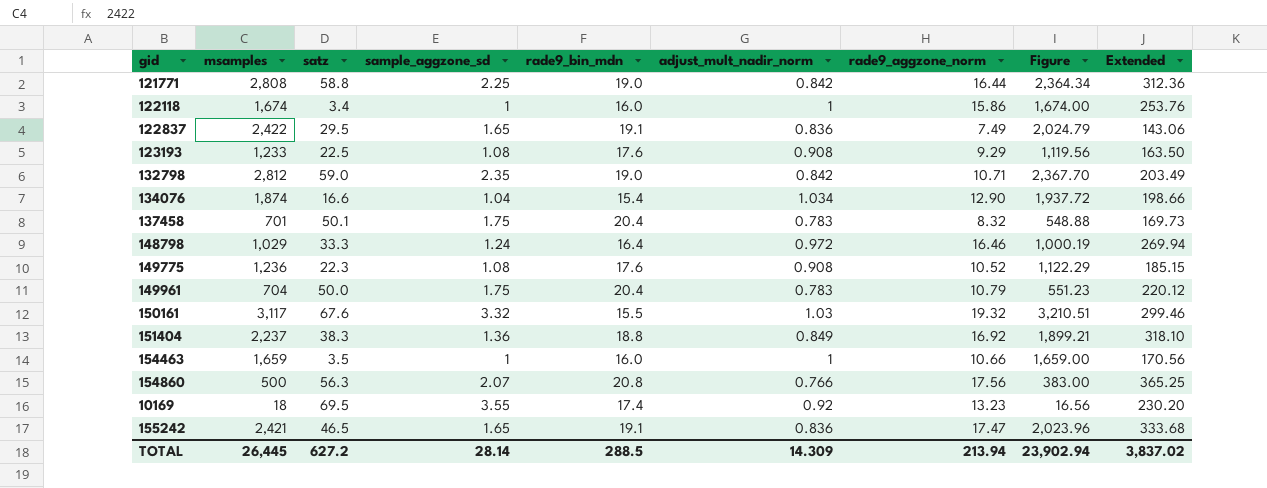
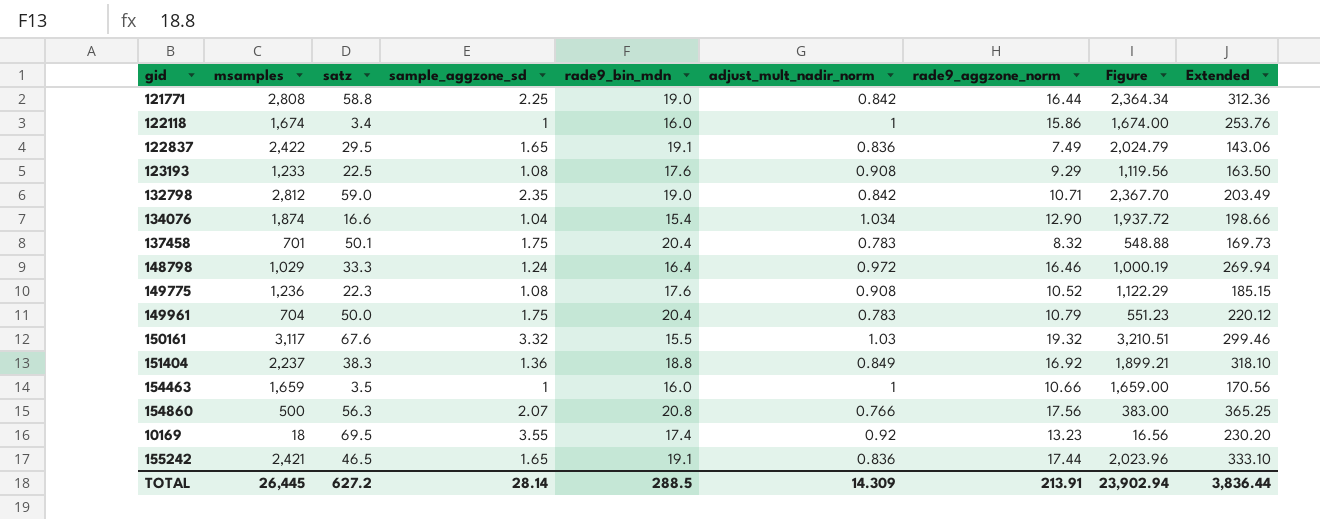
155242 | rade9_aggzone_norm: 17.47 -> 17.44
155242 | Extended: 333.68 -> 333.10
TOTAL | rade9_aggzone_norm: 213.94 -> 213.91
TOTAL | Extended: 3,837.02 -> 3,836.44

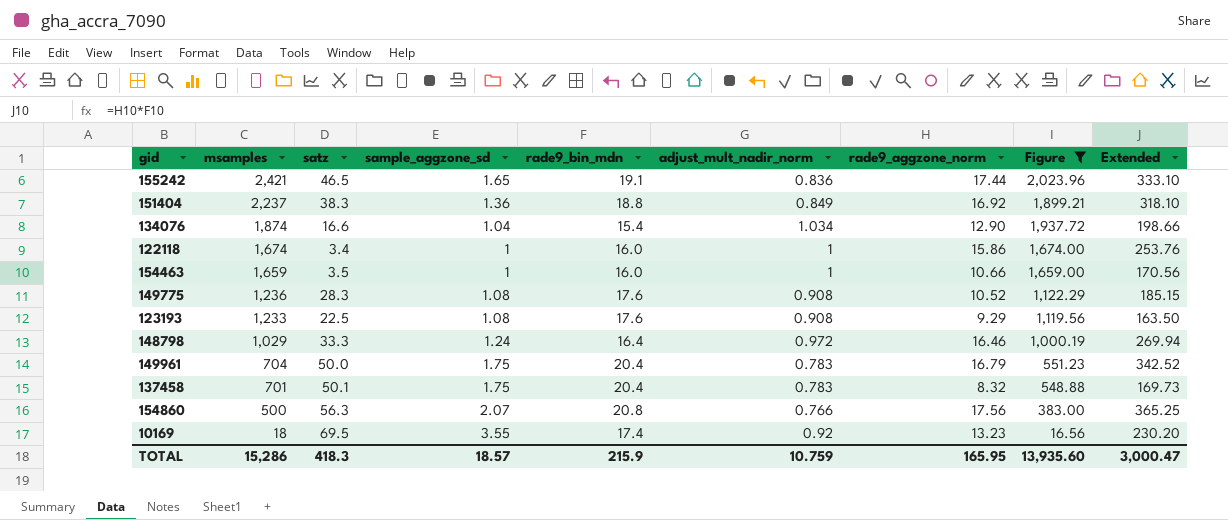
filter: none -> Figure <= 2,023.96
row order: none -> msamples descending
149775 | satz: 22.3 -> 28.3
149961 | rade9_aggzone_norm: 10.79 -> 16.79
149961 | Extended: 220.12 -> 342.52
TOTAL | msamples: 26,445 -> 15,286
TOTAL | satz: 627.2 -> 418.3
TOTAL | sample_aggzone_sd: 28.14 -> 18.57
TOTAL | rade9_bin_mdn: 288.5 -> 215.9
TOTAL | adjust_mult_nadir_norm: 14.309 -> 10.759
TOTAL | rade9_aggzone_norm: 213.91 -> 165.95
TOTAL | Figure: 23,902.94 -> 13,935.60
TOTAL | Extended: 3,836.44 -> 3,000.47

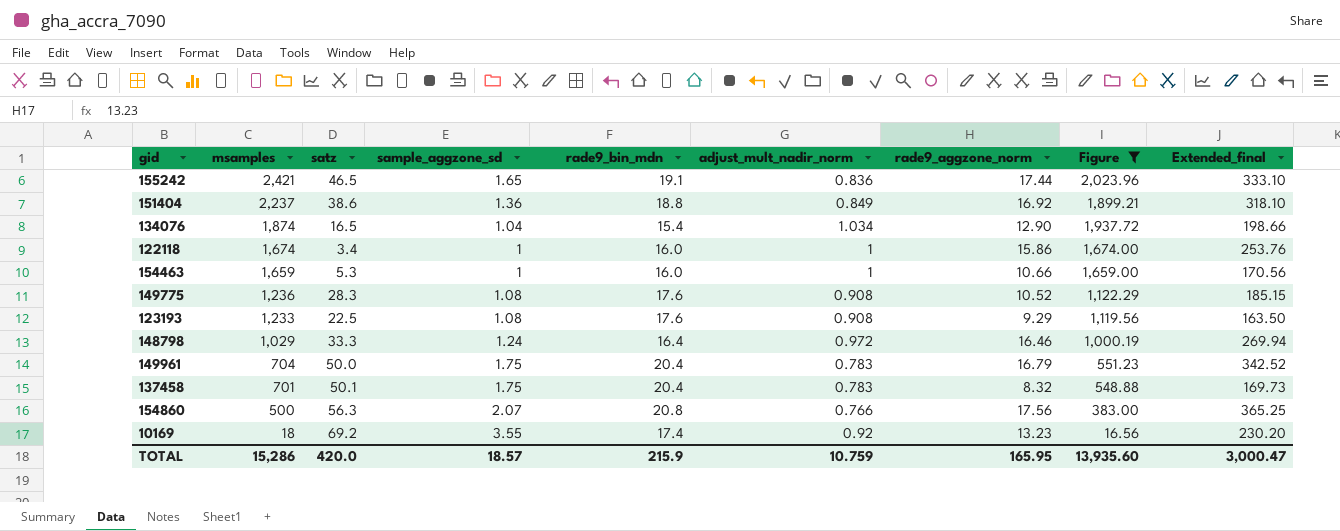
column name: Extended -> Extended_final
151404 | satz: 38.3 -> 38.6
134076 | satz: 16.6 -> 16.5
154463 | satz: 3.5 -> 5.3
10169 | satz: 69.5 -> 69.2
TOTAL | satz: 418.3 -> 420.0

